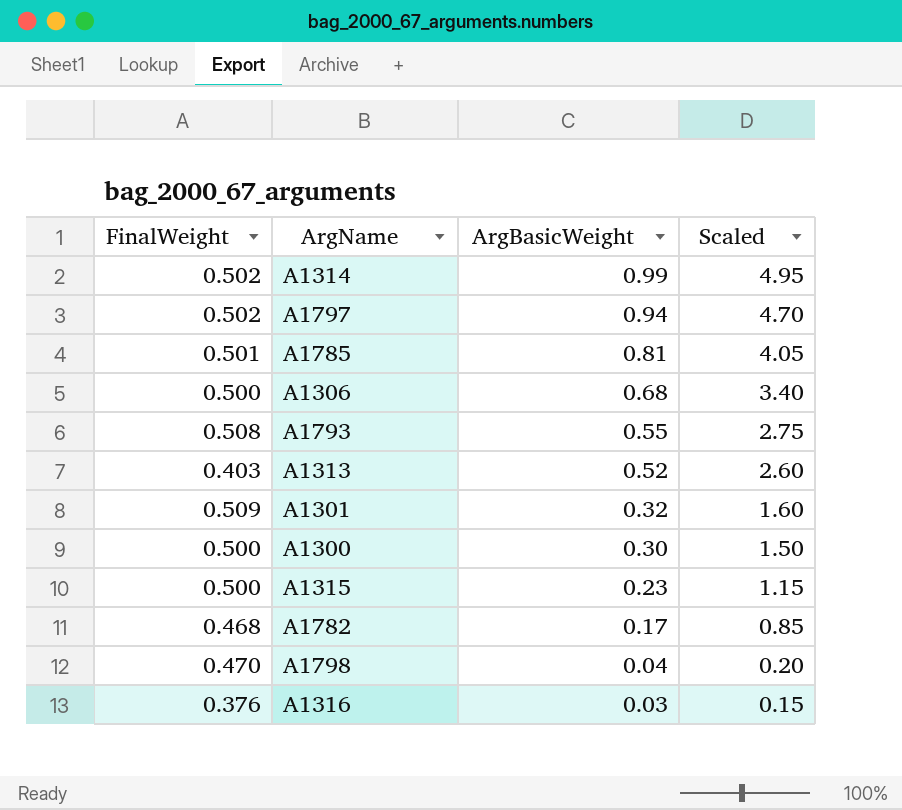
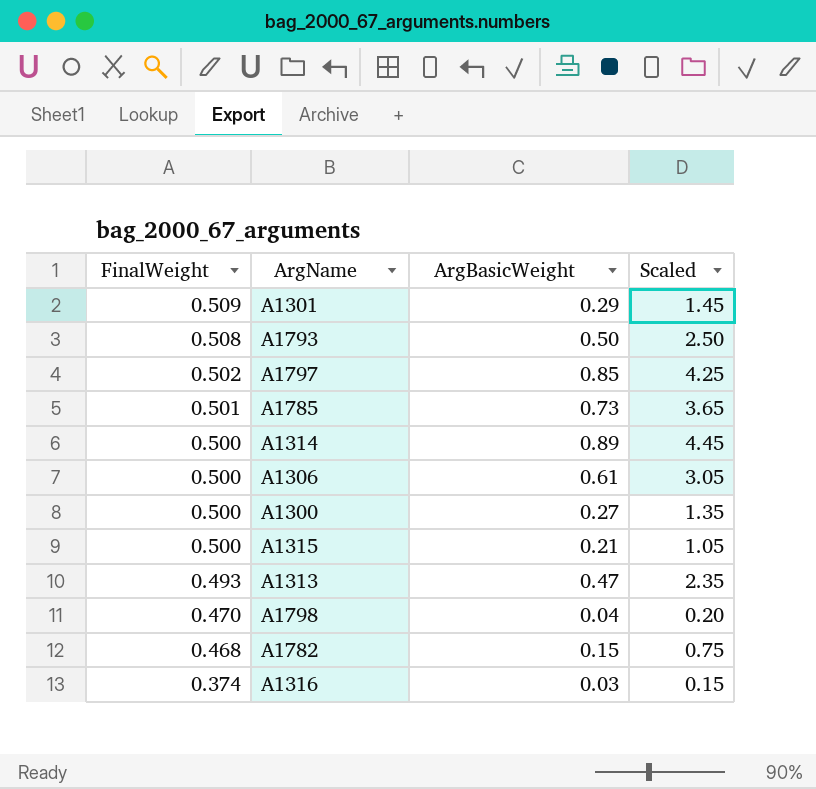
row order: ArgBasicWeight descending -> FinalWeight descending
A1301 | ArgBasicWeight: 0.32 -> 0.29
A1301 | Scaled: 1.60 -> 1.45
A1793 | ArgBasicWeight: 0.55 -> 0.50
A1793 | Scaled: 2.75 -> 2.50
A1797 | ArgBasicWeight: 0.94 -> 0.85
A1797 | Scaled: 4.70 -> 4.25
A1785 | ArgBasicWeight: 0.81 -> 0.73
A1785 | Scaled: 4.05 -> 3.65
A1314 | FinalWeight: 0.502 -> 0.500
A1314 | ArgBasicWeight: 0.99 -> 0.89
A1314 | Scaled: 4.95 -> 4.45
A1306 | ArgBasicWeight: 0.68 -> 0.61
A1306 | Scaled: 3.40 -> 3.05
A1300 | ArgBasicWeight: 0.30 -> 0.27
A1300 | Scaled: 1.50 -> 1.35
A1315 | ArgBasicWeight: 0.23 -> 0.21
A1315 | Scaled: 1.15 -> 1.05
A1313 | FinalWeight: 0.403 -> 0.493
A1313 | ArgBasicWeight: 0.52 -> 0.47
A1313 | Scaled: 2.60 -> 2.35
A1782 | ArgBasicWeight: 0.17 -> 0.15
A1782 | Scaled: 0.85 -> 0.75
A1316 | FinalWeight: 0.376 -> 0.374

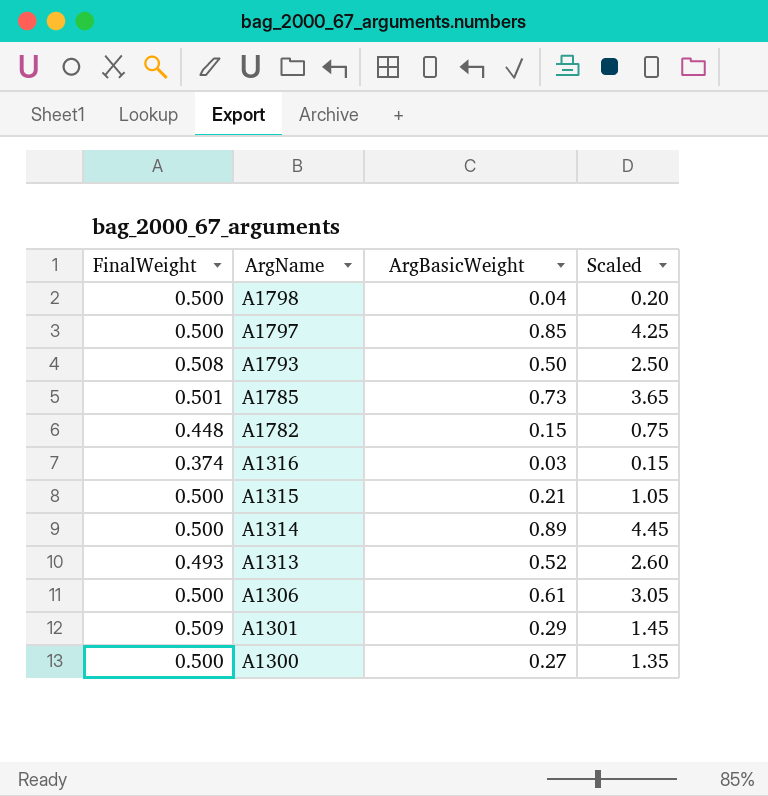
row order: FinalWeight descending -> ArgName descending
A1798 | FinalWeight: 0.470 -> 0.500
A1797 | FinalWeight: 0.502 -> 0.500
A1782 | FinalWeight: 0.468 -> 0.448
A1313 | ArgBasicWeight: 0.47 -> 0.52
A1313 | Scaled: 2.35 -> 2.60

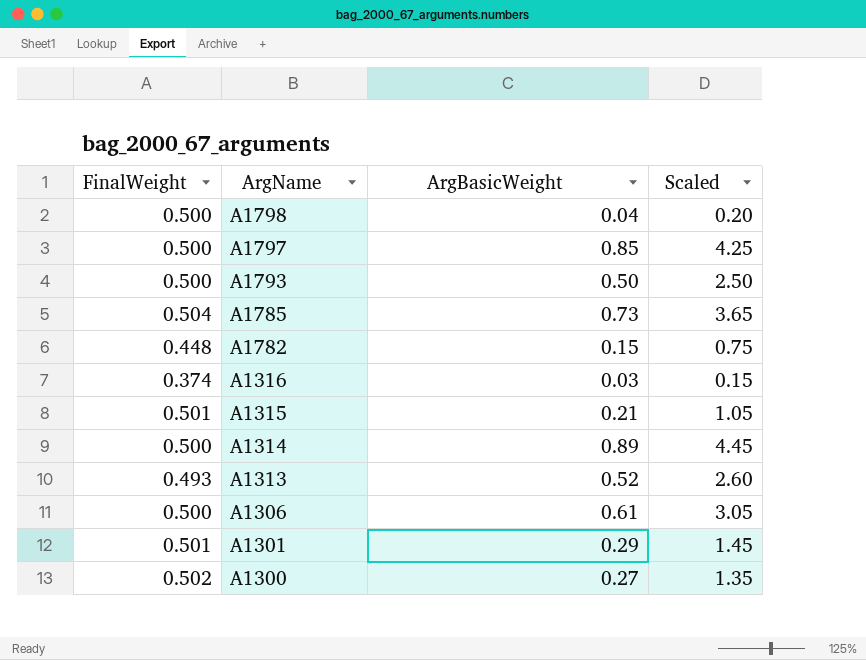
A1793 | FinalWeight: 0.508 -> 0.500
A1785 | FinalWeight: 0.501 -> 0.504
A1315 | FinalWeight: 0.500 -> 0.501
A1301 | FinalWeight: 0.509 -> 0.501
A1300 | FinalWeight: 0.500 -> 0.502

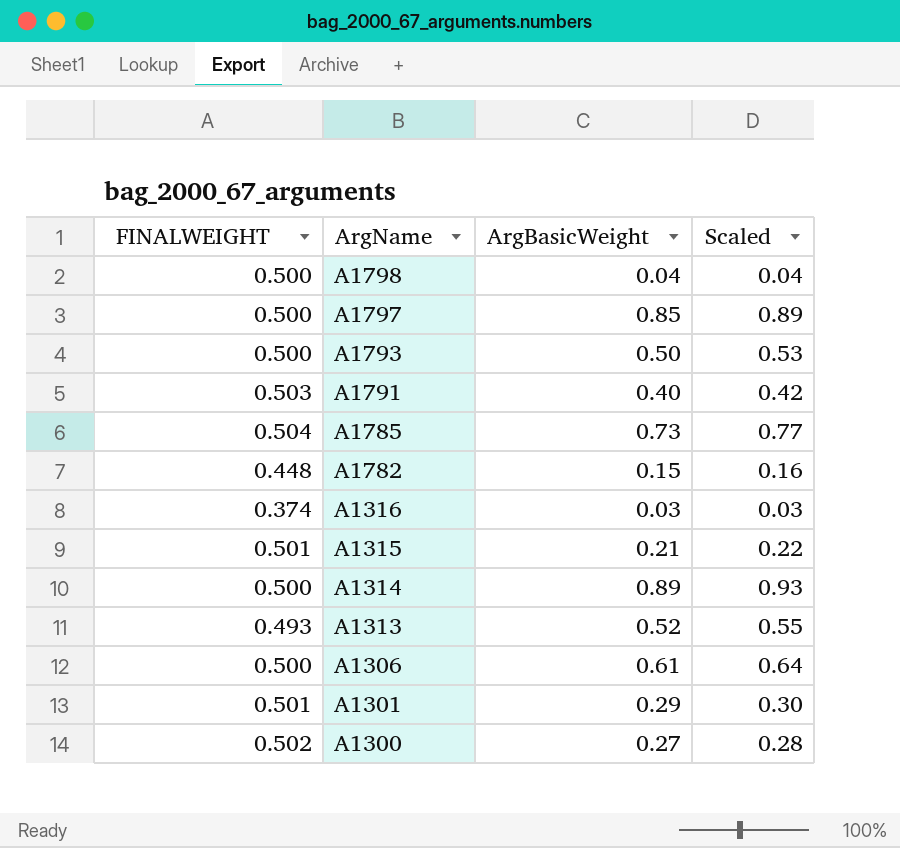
column name: FinalWeight -> FINALWEIGHT
column Scaled | formula: [ArgBasicWeight] * 5 -> [ArgBasicWeight] * 1.05
row A1791: none -> 0.503 | 0.40 | 0.42

